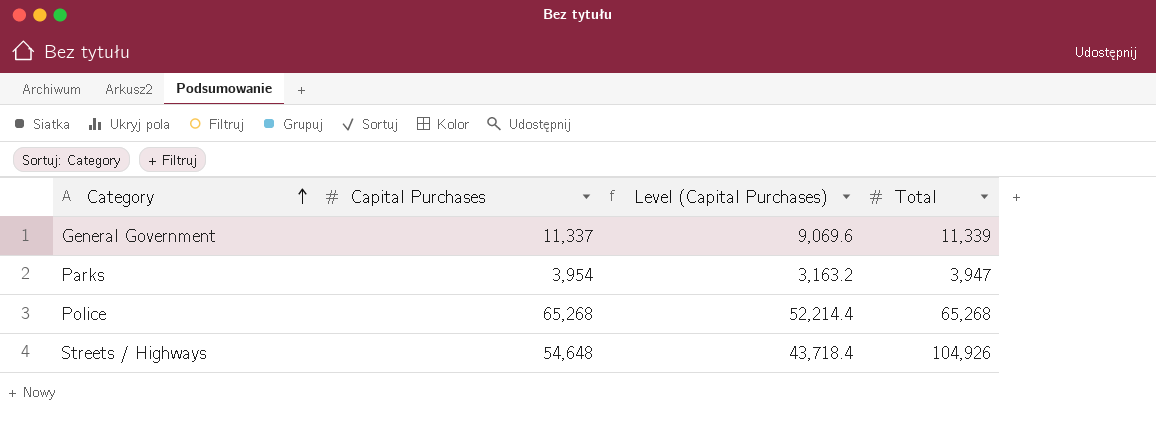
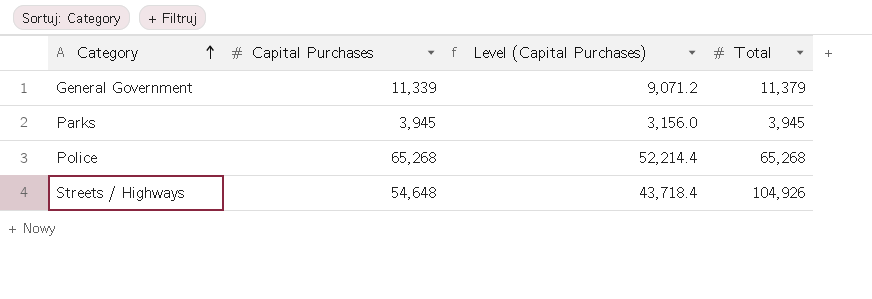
General Government | Capital Purchases: 11,337 -> 11,339
General Government | Level (Capital Purchases): 9,069.6 -> 9,071.2
General Government | Total: 11,339 -> 11,379
Parks | Capital Purchases: 3,954 -> 3,945
Parks | Level (Capital Purchases): 3,163.2 -> 3,156.0
Parks | Total: 3,947 -> 3,945

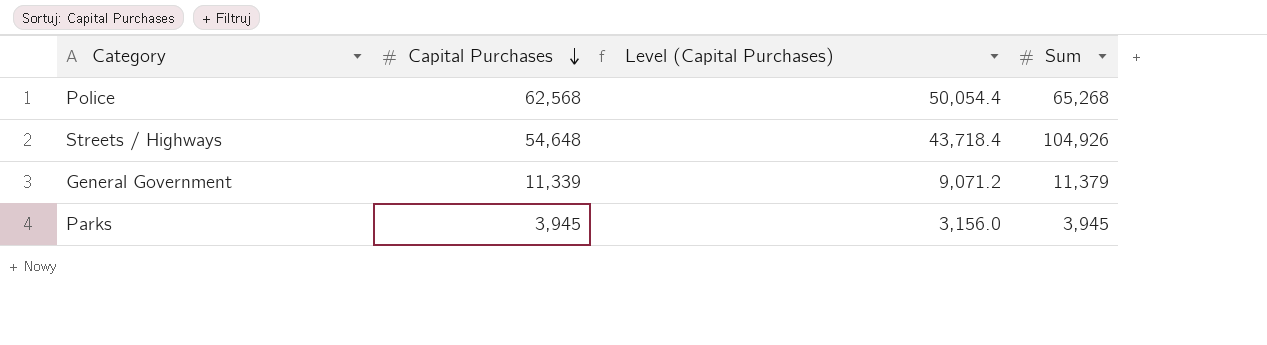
row order: Category ascending -> Capital Purchases descending
column name: Total -> Sum
Police | Capital Purchases: 65,268 -> 62,568
Police | Level (Capital Purchases): 52,214.4 -> 50,054.4

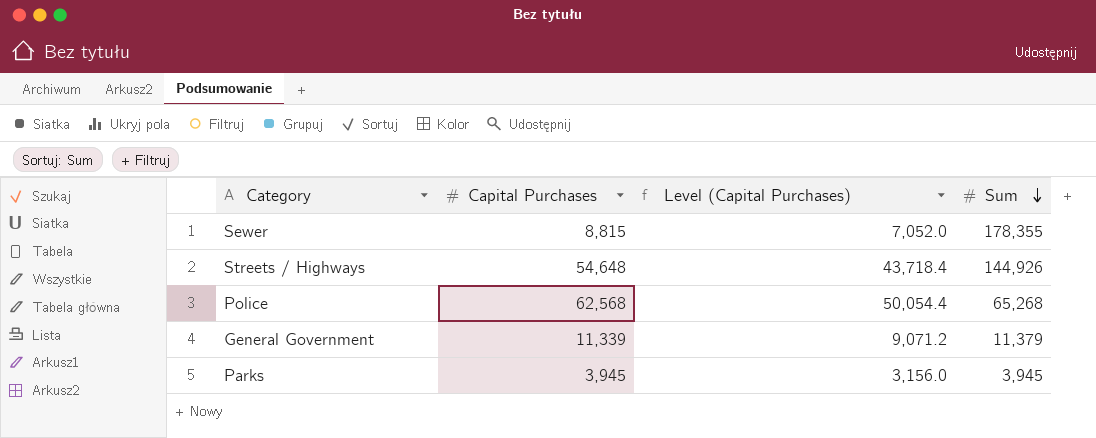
row order: Capital Purchases descending -> Sum descending
row Sewer: none -> 8,815 | 7,052.0 | 178,355
Streets / Highways | Sum: 104,926 -> 144,926

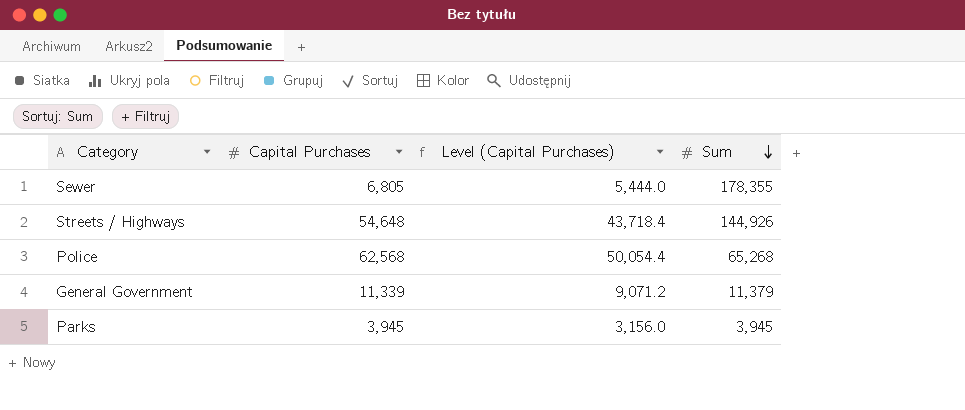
Sewer | Capital Purchases: 8,815 -> 6,805
Sewer | Level (Capital Purchases): 7,052.0 -> 5,444.0

